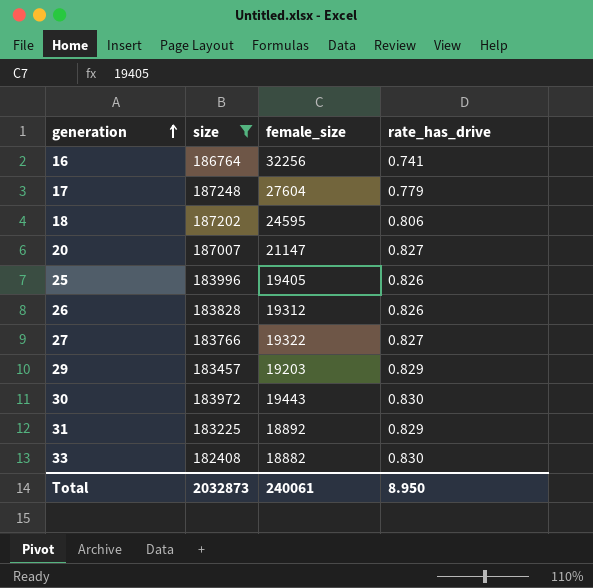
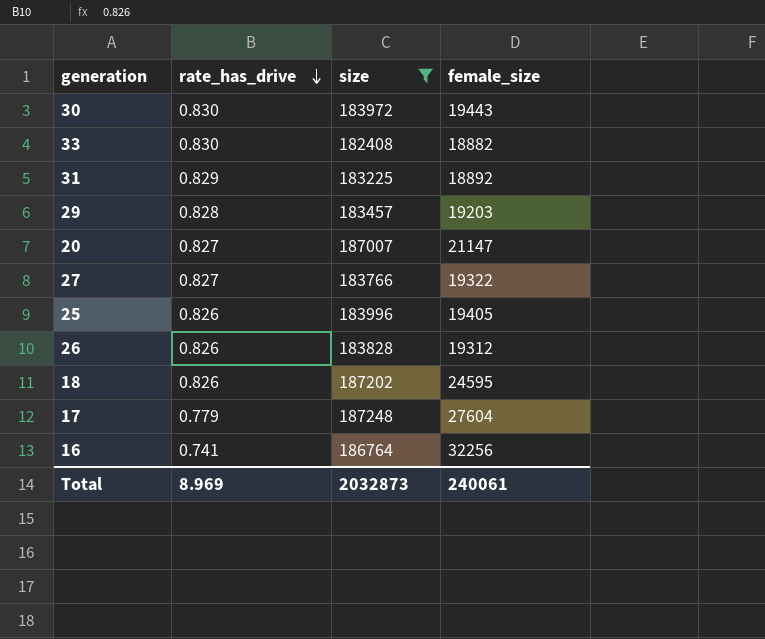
row order: generation ascending -> rate_has_drive descending
column rate_has_drive | position: 4 -> 2
29 | rate_has_drive: 0.829 -> 0.828
18 | rate_has_drive: 0.806 -> 0.826
Total | rate_has_drive: 8.950 -> 8.969

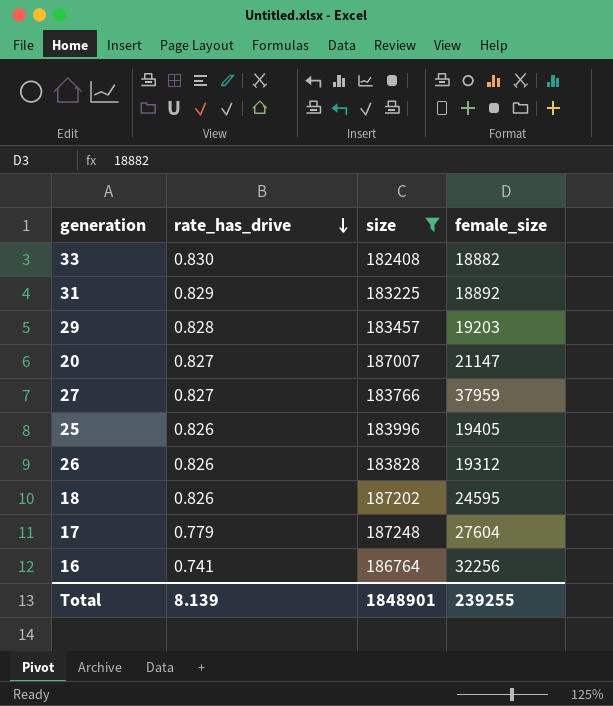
row 30: 0.830 | 183972 | 19443 -> none
27 | female_size: 19322 -> 37959
Total | rate_has_drive: 8.969 -> 8.139
Total | size: 2032873 -> 1848901
Total | female_size: 240061 -> 239255

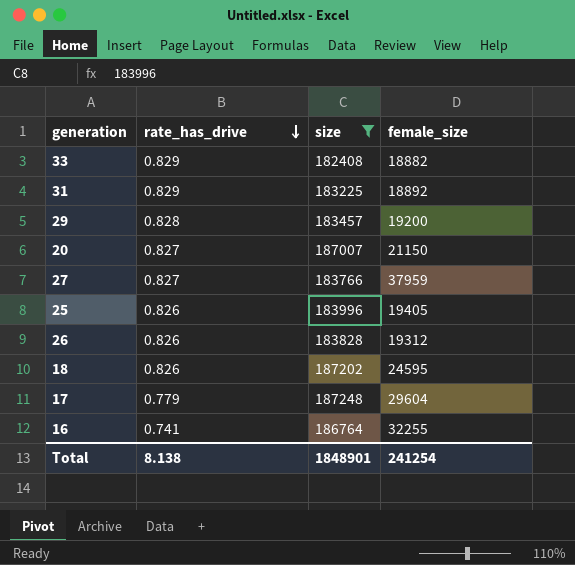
33 | rate_has_drive: 0.830 -> 0.829
29 | female_size: 19203 -> 19200
20 | female_size: 21147 -> 21150
17 | female_size: 27604 -> 29604
16 | female_size: 32256 -> 32255
Total | rate_has_drive: 8.139 -> 8.138
Total | female_size: 239255 -> 241254

